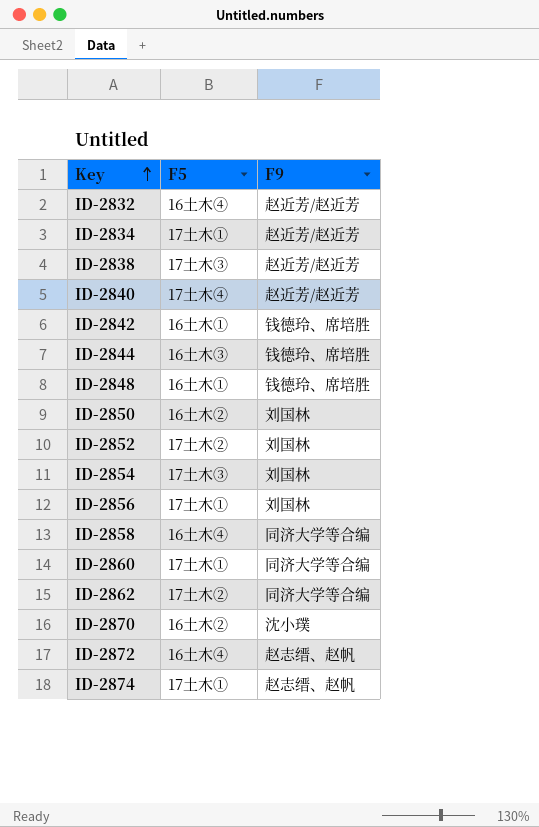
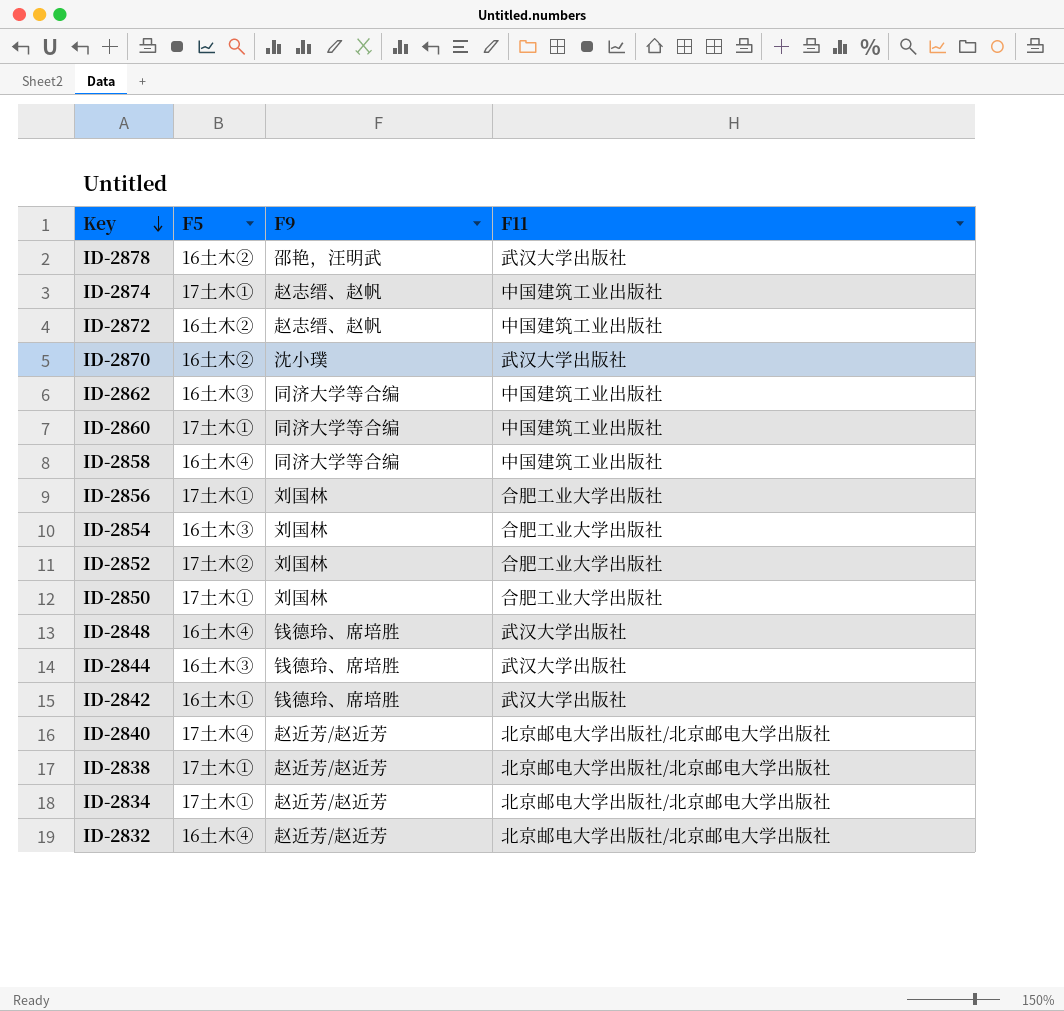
row order: Key ascending -> Key descending
column F11 | position: none -> 4
row ID-2878: none -> 16土木② | 邵艳，汪明武 | 武汉大学出版社
ID-2872 | F5: 16土木④ -> 16土木②
ID-2862 | F5: 17土木② -> 16土木③
ID-2854 | F5: 17土木③ -> 16土木③
ID-2850 | F5: 16土木② -> 17土木①
ID-2848 | F5: 16土木① -> 16土木④
ID-2838 | F5: 17土木③ -> 17土木①

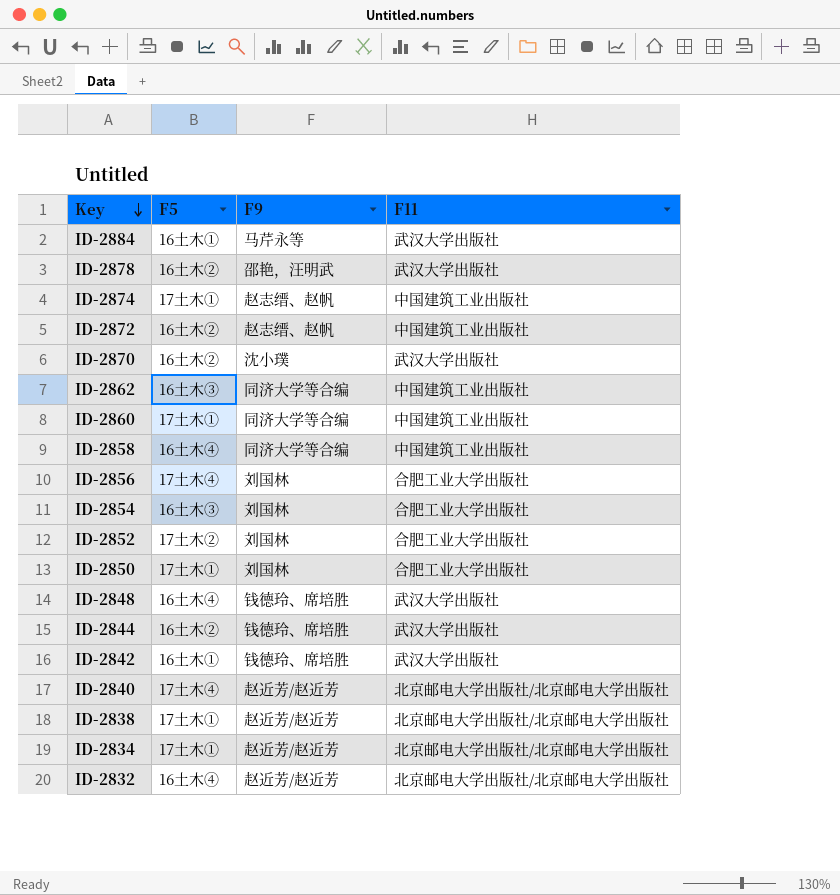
row ID-2884: none -> 16土木① | 马芹永等 | 武汉大学出版社
ID-2856 | F5: 17土木① -> 17土木④
ID-2844 | F5: 16土木③ -> 16土木②

